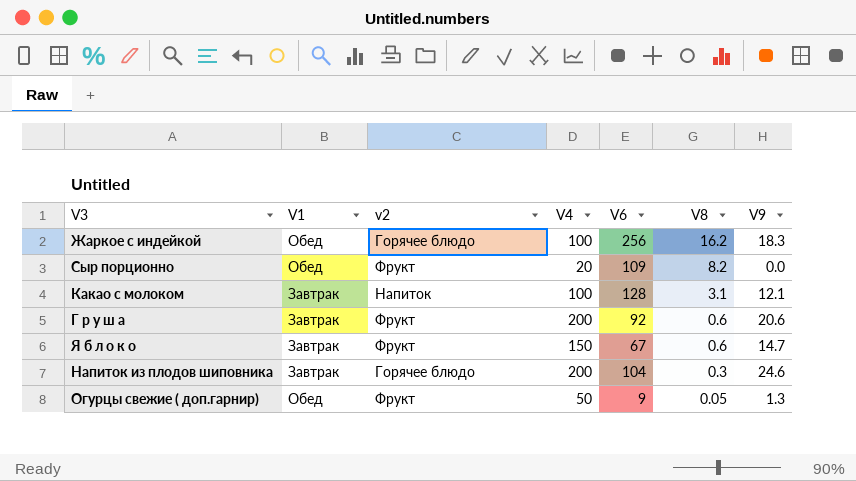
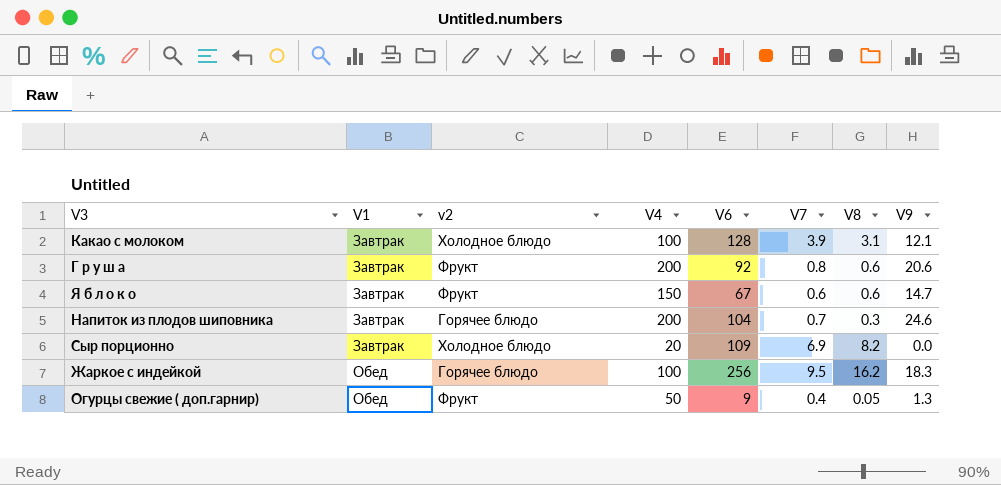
row order: V8 descending -> V1 ascending
column V7 | position: none -> 6
Какао с молоком | v2: Напиток -> Холодное блюдо
Сыр порционно | V1: Обед -> Завтрак
Сыр порционно | v2: Фрукт -> Холодное блюдо

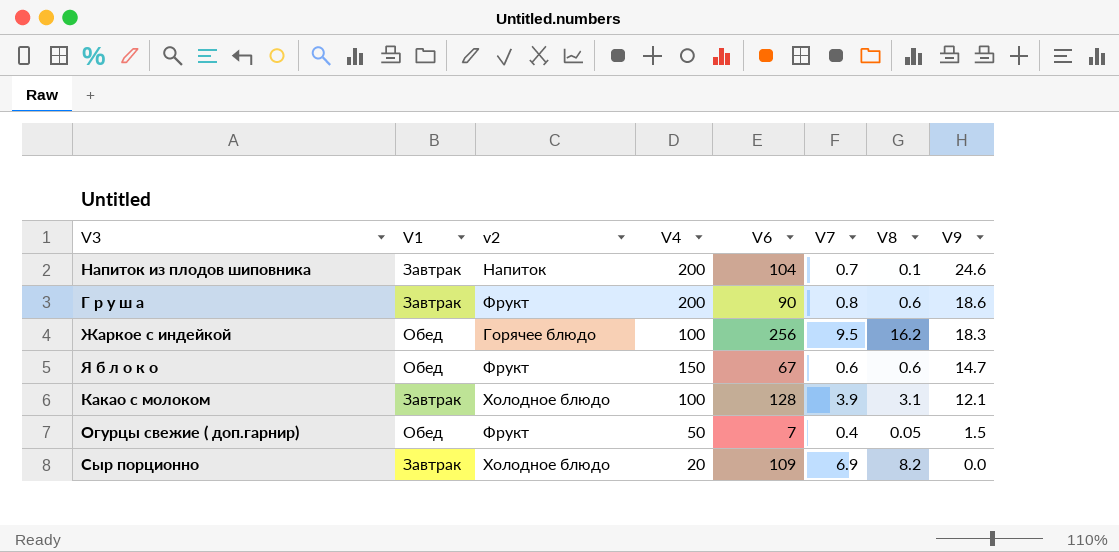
row order: V1 ascending -> V9 descending
Напиток из плодов шиповника | v2: Горячее блюдо -> Напиток
Напиток из плодов шиповника | V8: 0.3 -> 0.1
Г р у ш а | V6: 92 -> 90
Г р у ш а | V9: 20.6 -> 18.6
Я б л о к о | V1: Завтрак -> Обед
Огурцы свежие ( доп.гарнир) | V6: 9 -> 7
Огурцы свежие ( доп.гарнир) | V9: 1.3 -> 1.5

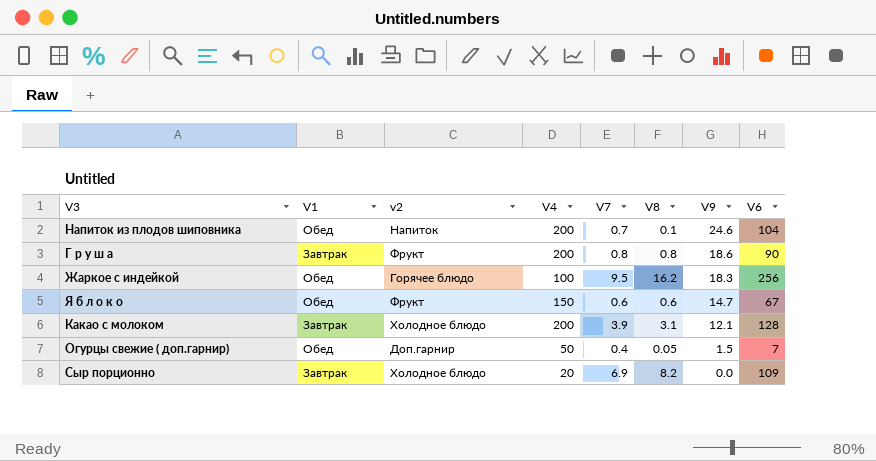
column V6 | position: 5 -> 8
Напиток из плодов шиповника | V1: Завтрак -> Обед
Г р у ш а | V8: 0.6 -> 0.8
Какао с молоком | V4: 100 -> 200
Огурцы свежие ( доп.гарнир) | v2: Фрукт -> Доп.гарнир

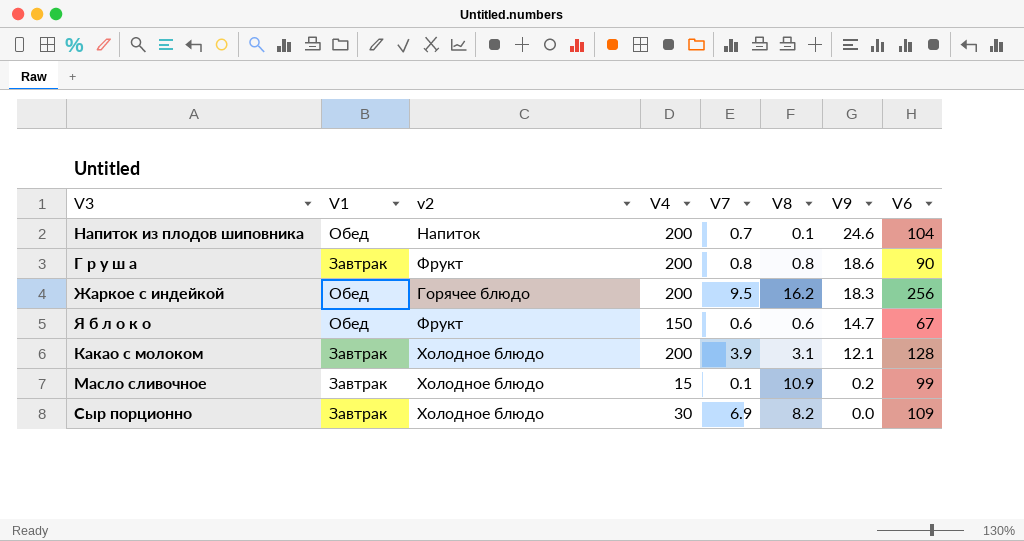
row Огурцы свежие ( доп.гарнир): Обед | Доп.гарнир | 50 | 0.4 | 0.05 | 1.5 | 7 -> none
Жаркое с индейкой | V4: 100 -> 200
row Масло сливочное: none -> Завтрак | Холодное блюдо | 15 | 0.1 | 10.9 | 0.2 | 99
Сыр порционно | V4: 20 -> 30

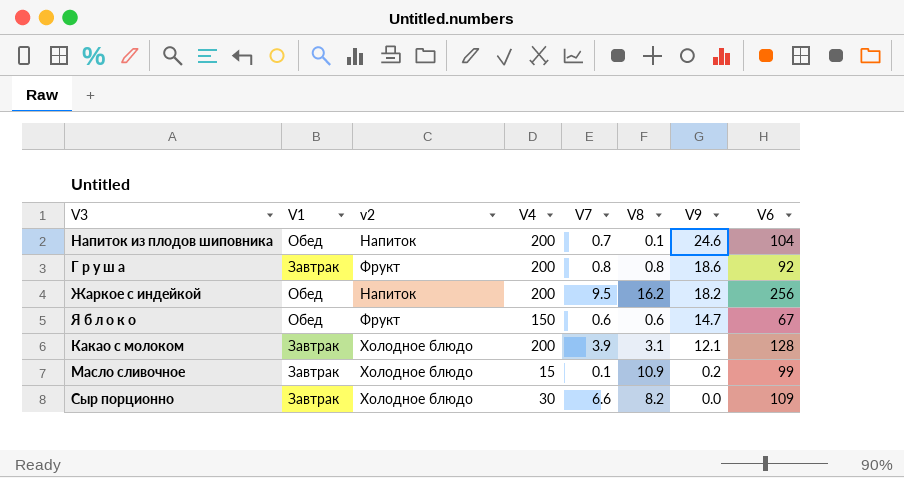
Г р у ш а | V6: 90 -> 92
Жаркое с индейкой | v2: Горячее блюдо -> Напиток
Жаркое с индейкой | V9: 18.3 -> 18.2
Сыр порционно | V7: 6.9 -> 6.6

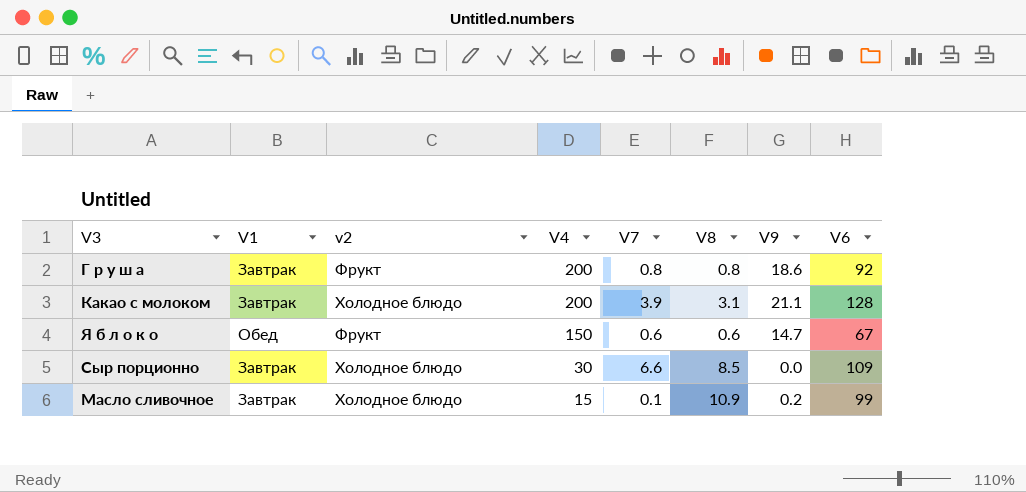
row order: V9 descending -> V4 descending
row Напиток из плодов шиповника: Обед | Напиток | 200 | 0.7 | 0.1 | 24.6 | 104 -> none
row Жаркое с индейкой: Обед | Напиток | 200 | 9.5 | 16.2 | 18.2 | 256 -> none
Какао с молоком | V9: 12.1 -> 21.1
Сыр порционно | V8: 8.2 -> 8.5

